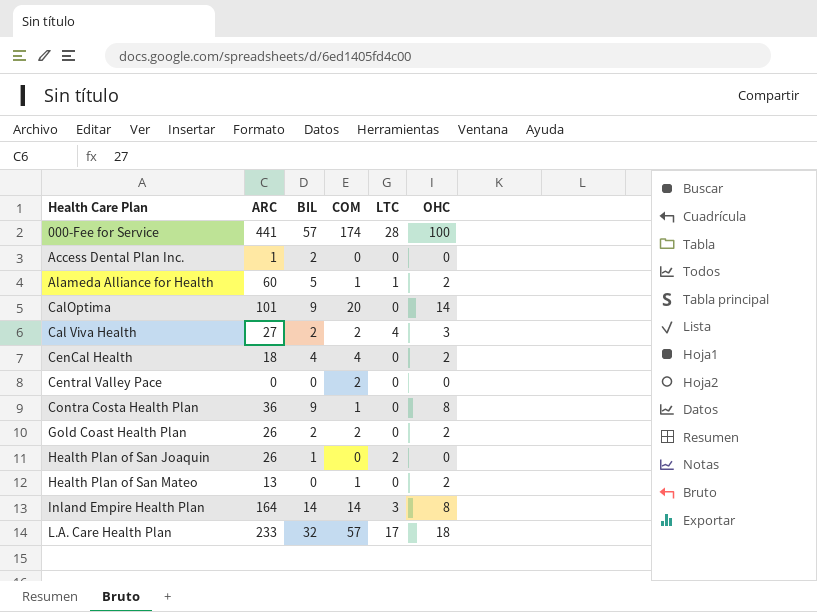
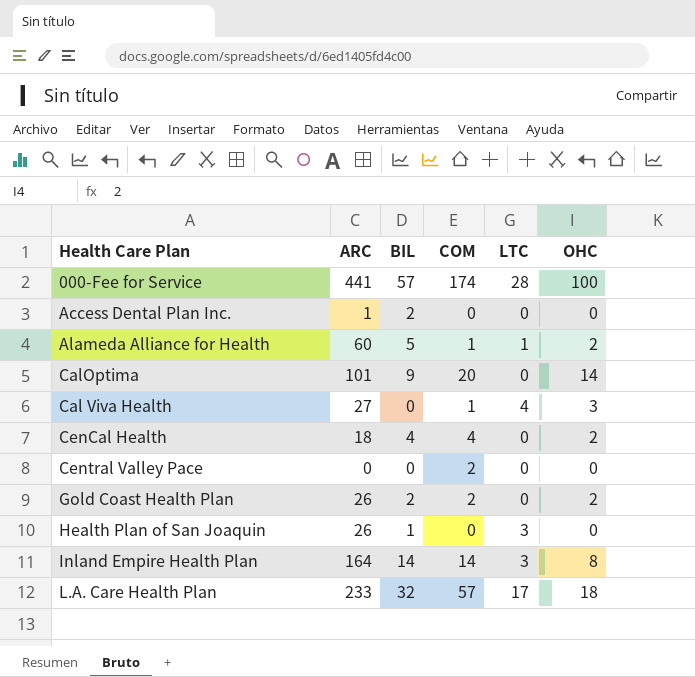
row Contra Costa Health Plan: 36 | 9 | 1 | 0 | 8 -> none
row Health Plan of San Mateo: 13 | 0 | 1 | 0 | 2 -> none
Cal Viva Health | BIL: 2 -> 0
Cal Viva Health | COM: 2 -> 1
Health Plan of San Joaquin | LTC: 2 -> 3

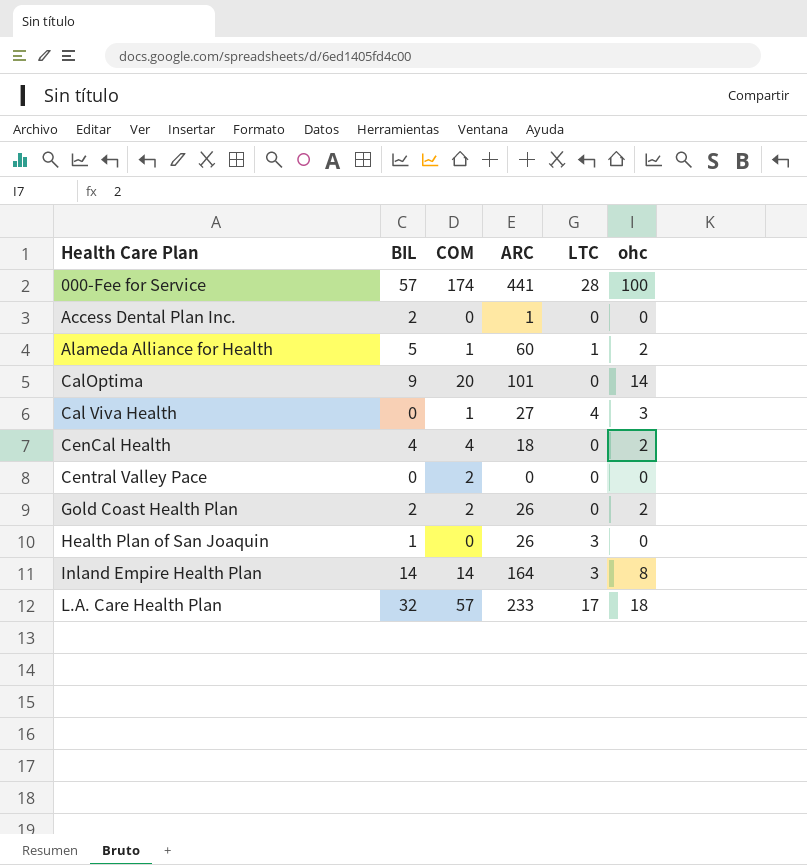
column ARC | position: 2 -> 4
column name: OHC -> ohc

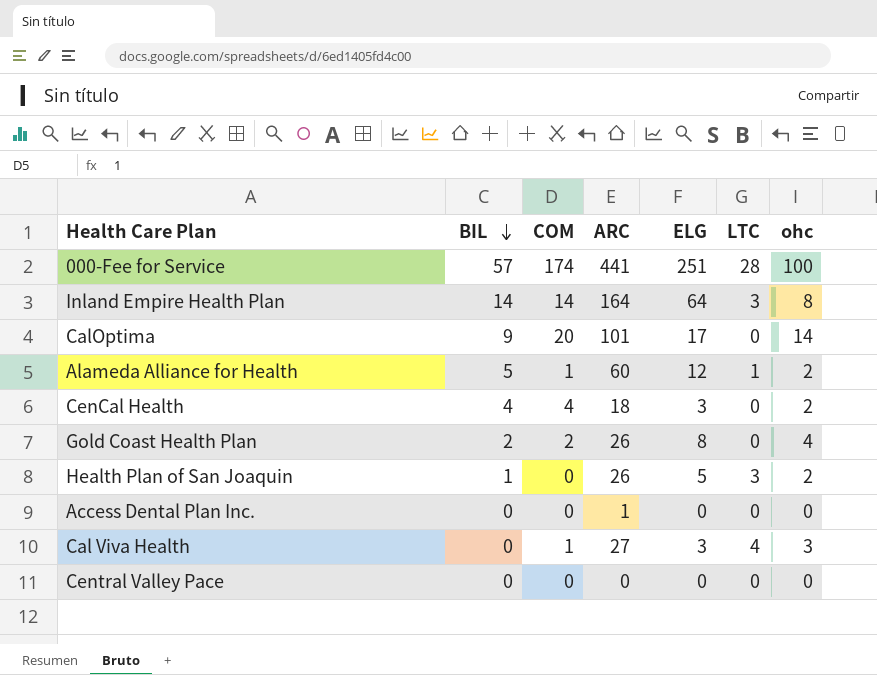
row order: none -> BIL descending
column ELG | position: none -> 5
row L.A. Care Health Plan: 32 | 57 | 233 | 17 | 18 -> none
Gold Coast Health Plan | ohc: 2 -> 4
Health Plan of San Joaquin | ohc: 0 -> 2
Access Dental Plan Inc. | BIL: 2 -> 0
Central Valley Pace | COM: 2 -> 0

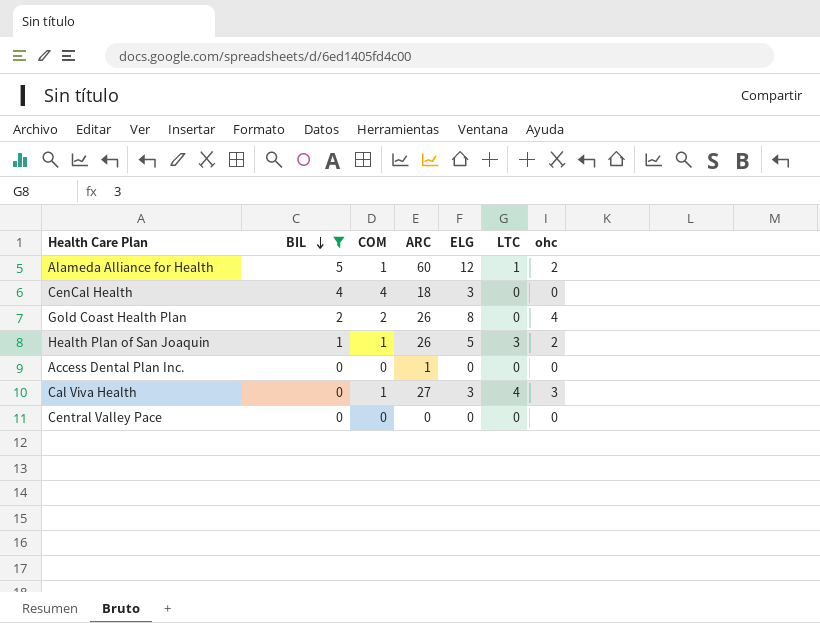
filter: none -> BIL <= 5
CenCal Health | ohc: 2 -> 0
Health Plan of San Joaquin | COM: 0 -> 1

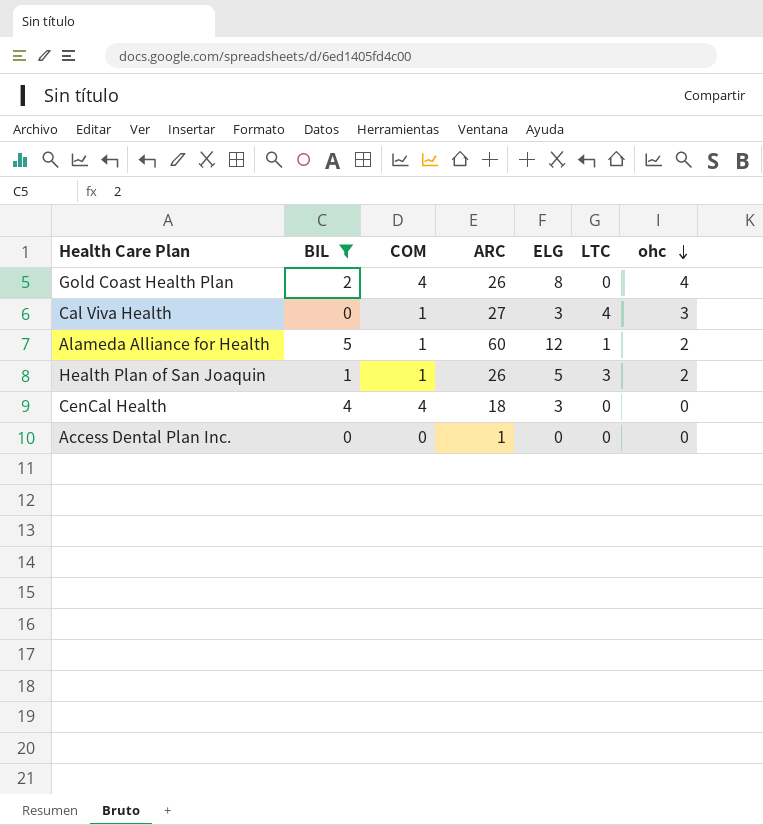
row order: BIL descending -> ohc descending
row Central Valley Pace: 0 | 0 | 0 | 0 | 0 | 0 -> none
Gold Coast Health Plan | COM: 2 -> 4

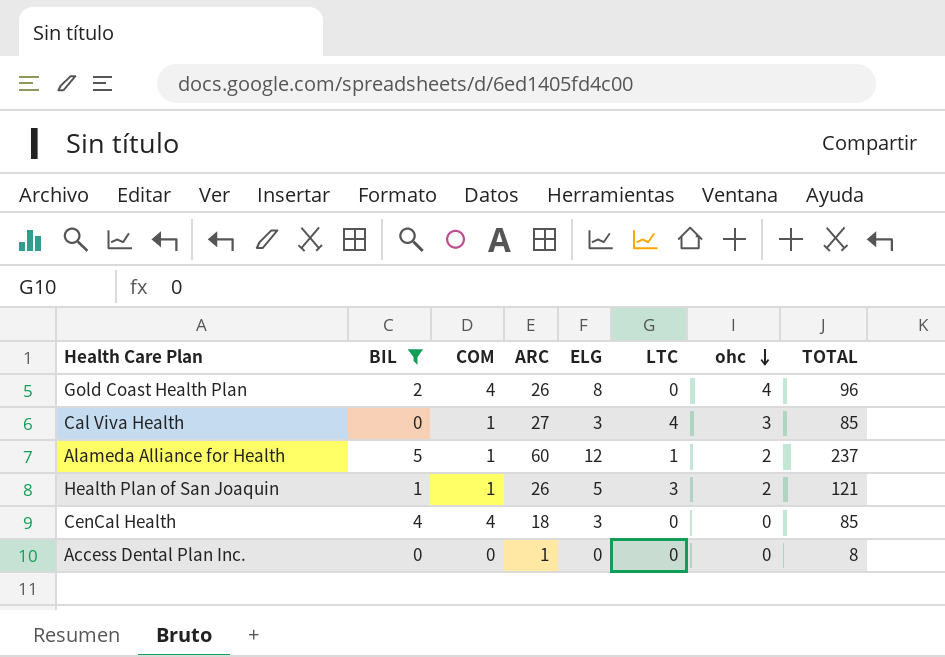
column TOTAL | position: none -> 8

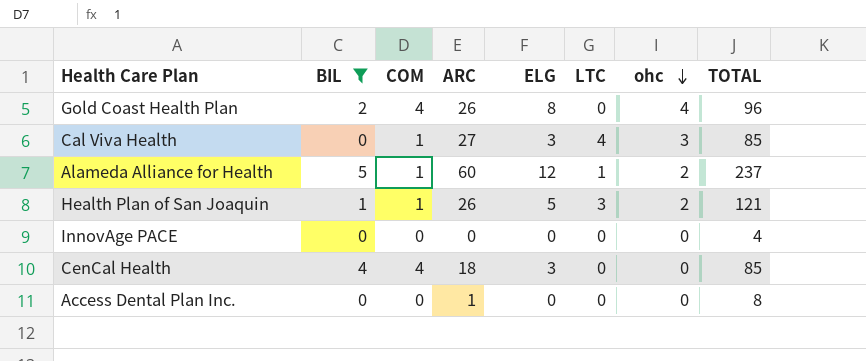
row InnovAge PACE: none -> 0 | 0 | 0 | 0 | 0 | 0 | 4

